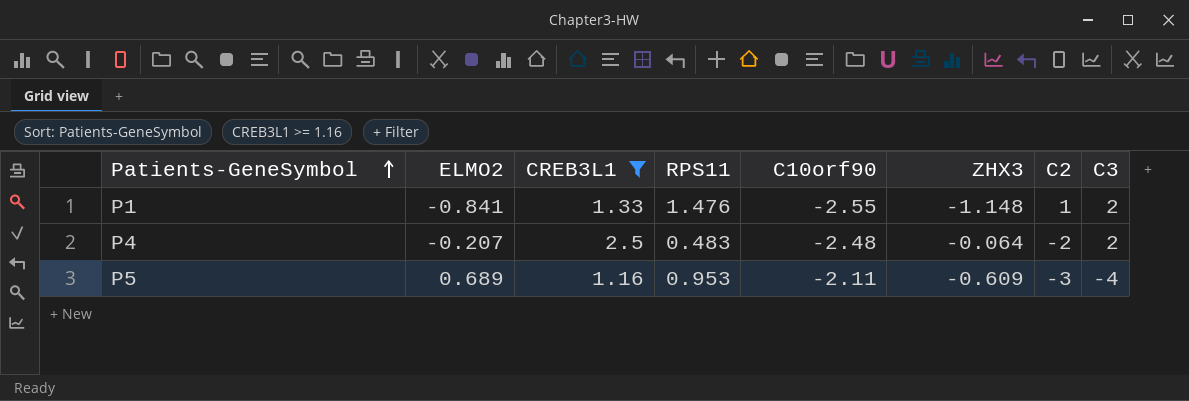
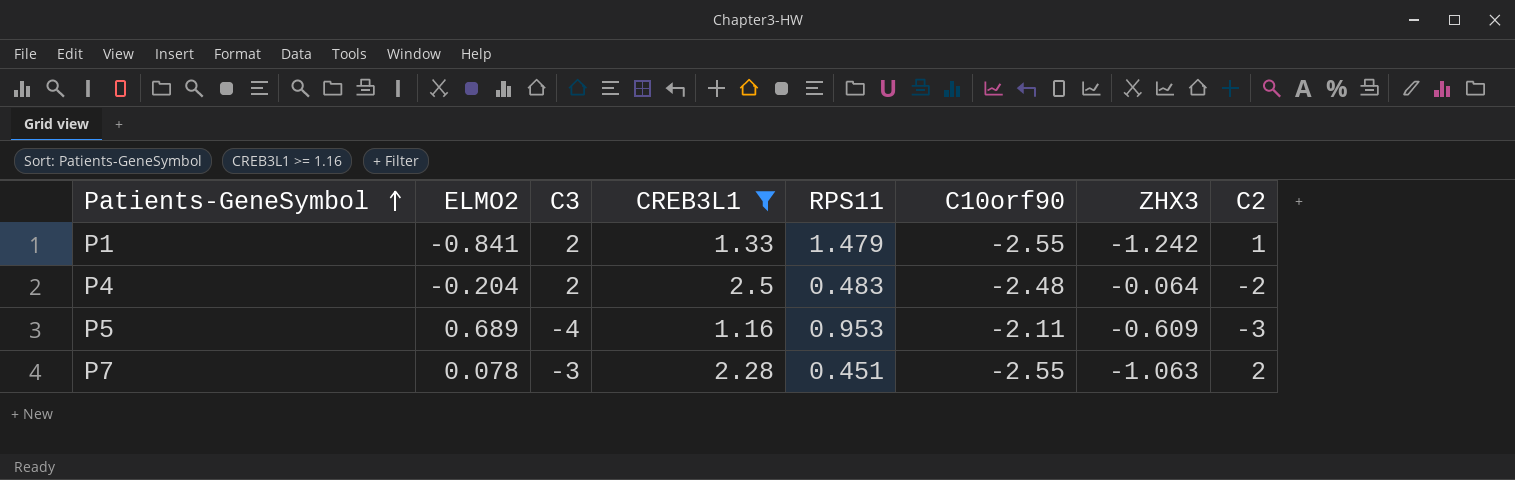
column C3 | position: 8 -> 3
P1 | RPS11: 1.476 -> 1.479
P1 | ZHX3: -1.148 -> -1.242
P4 | ELMO2: -0.207 -> -0.204
row P7: none -> 0.078 | -3 | 2.28 | 0.451 | -2.55 | -1.063 | 2

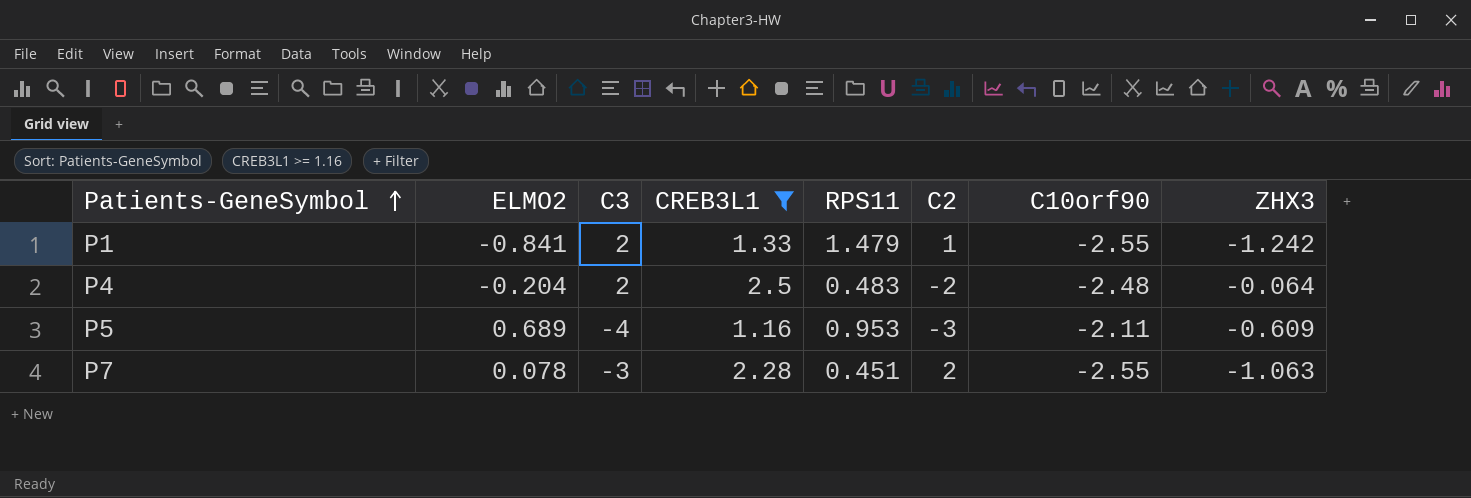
column C2 | position: 8 -> 6

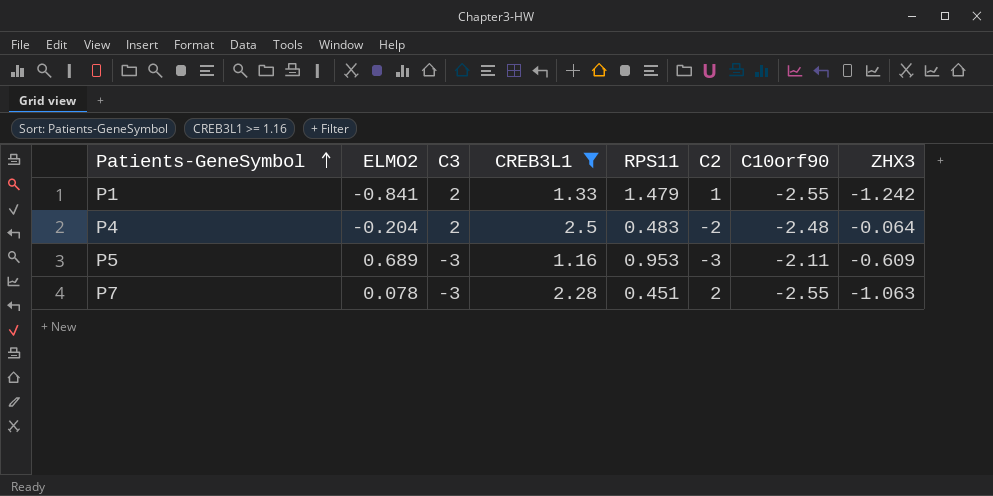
P5 | C3: -4 -> -3

